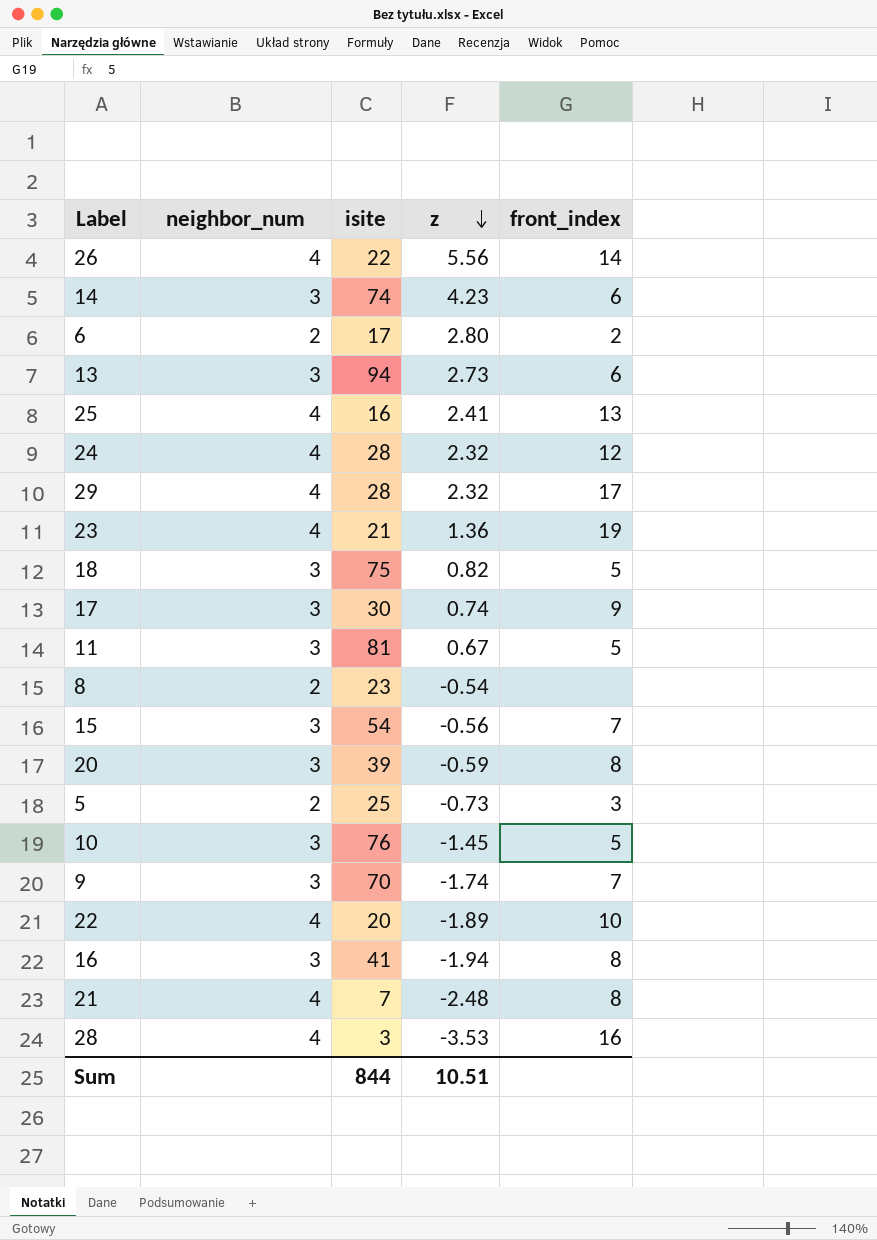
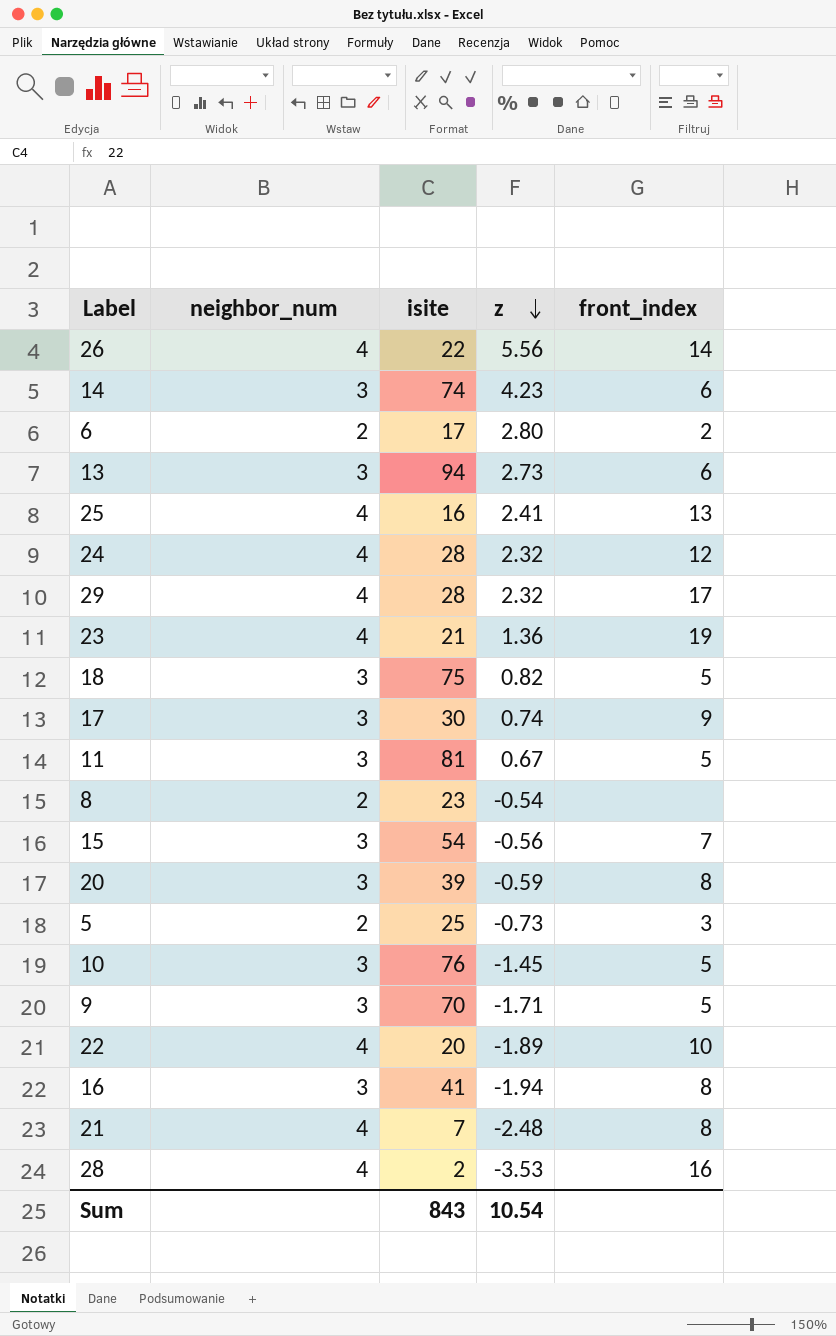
9 | z: -1.74 -> -1.71
9 | front_index: 7 -> 5
28 | isite: 3 -> 2
Sum | isite: 844 -> 843
Sum | z: 10.51 -> 10.54

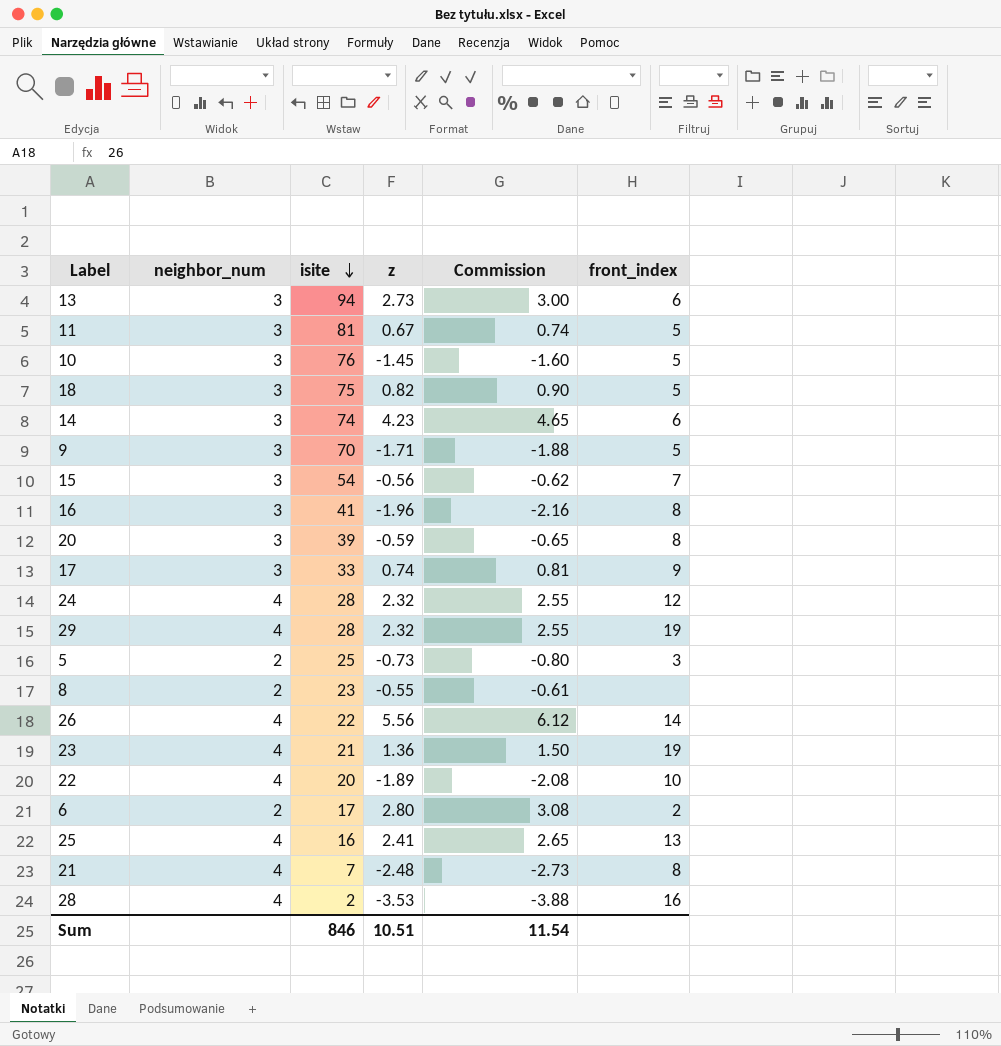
row order: z descending -> isite descending
column Commission | formula: none -> [z] * 1.1
16 | z: -1.94 -> -1.96
17 | isite: 30 -> 33
29 | front_index: 17 -> 19
8 | z: -0.54 -> -0.55
Sum | isite: 843 -> 846
Sum | z: 10.54 -> 10.51

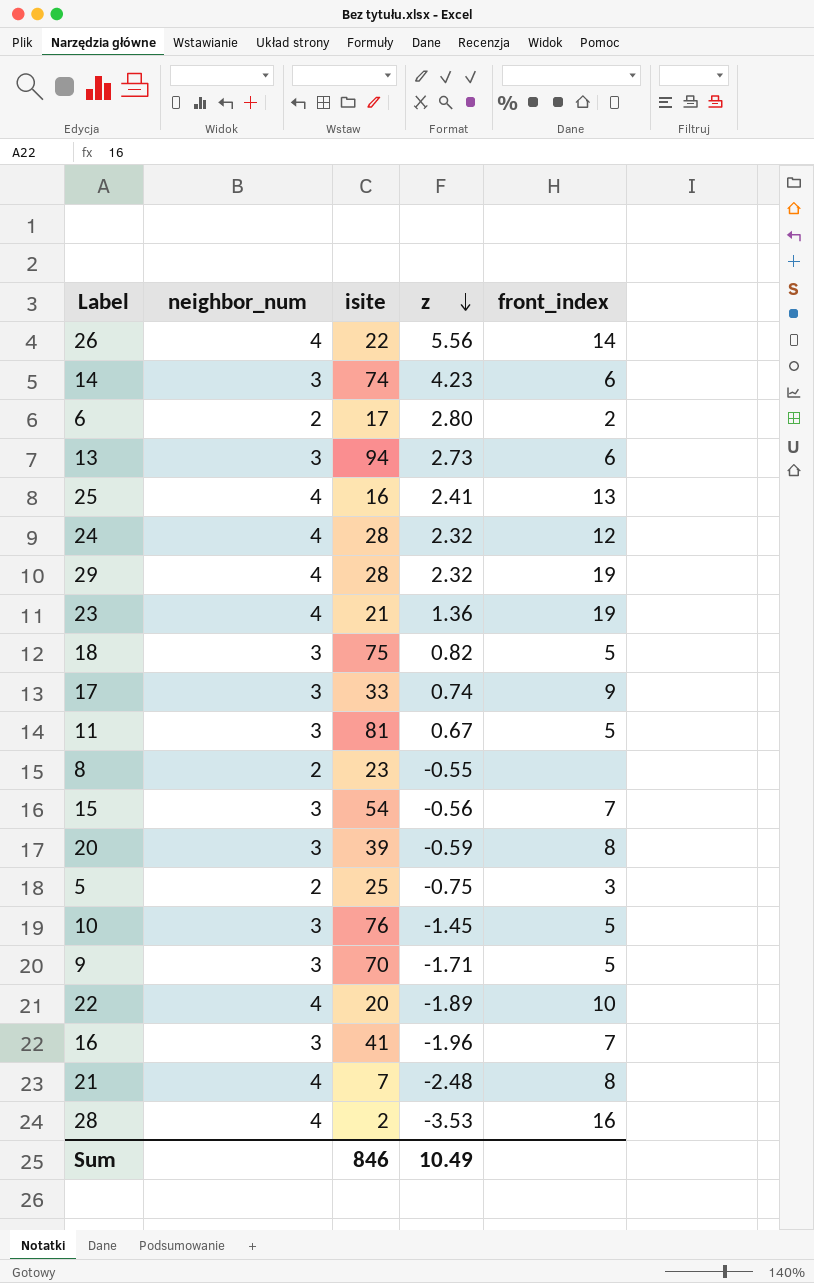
row order: isite descending -> z descending
column Commission | formula: [z] * 1.1 -> none
5 | z: -0.73 -> -0.75
16 | front_index: 8 -> 7
Sum | z: 10.51 -> 10.49

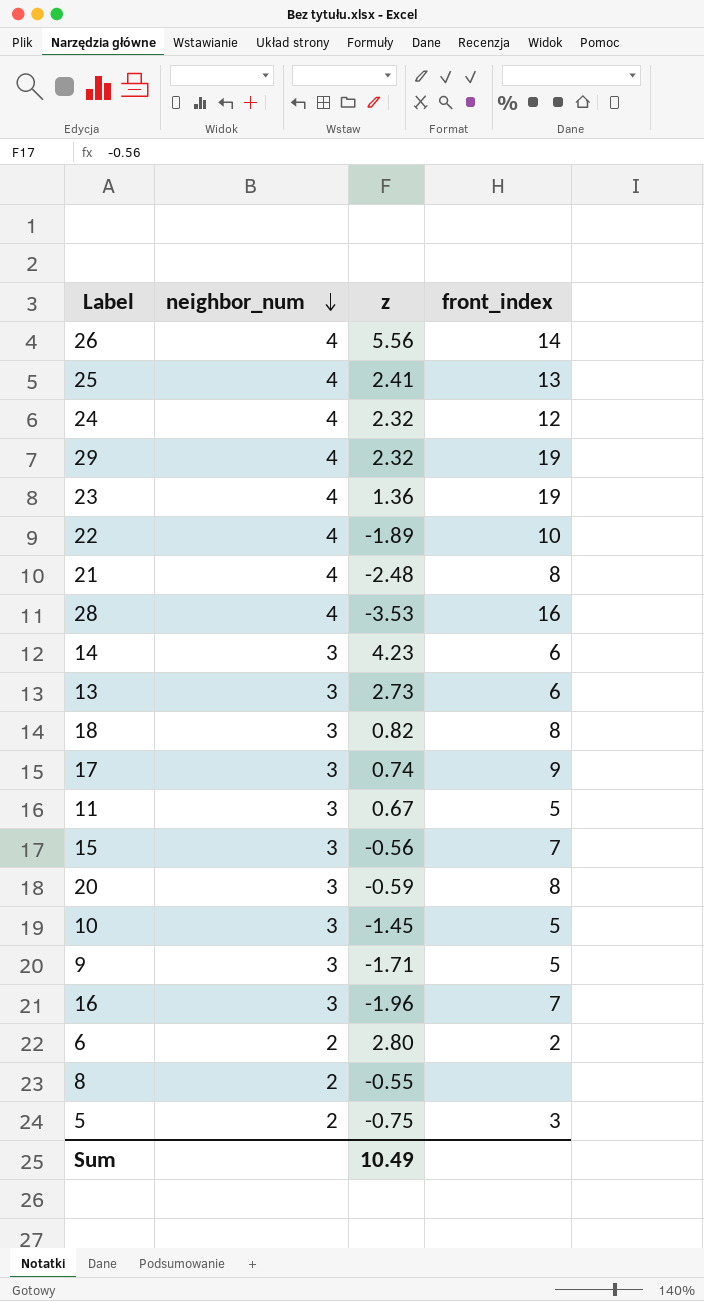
row order: z descending -> neighbor_num descending
column isite | position: 3 -> none
18 | front_index: 5 -> 8

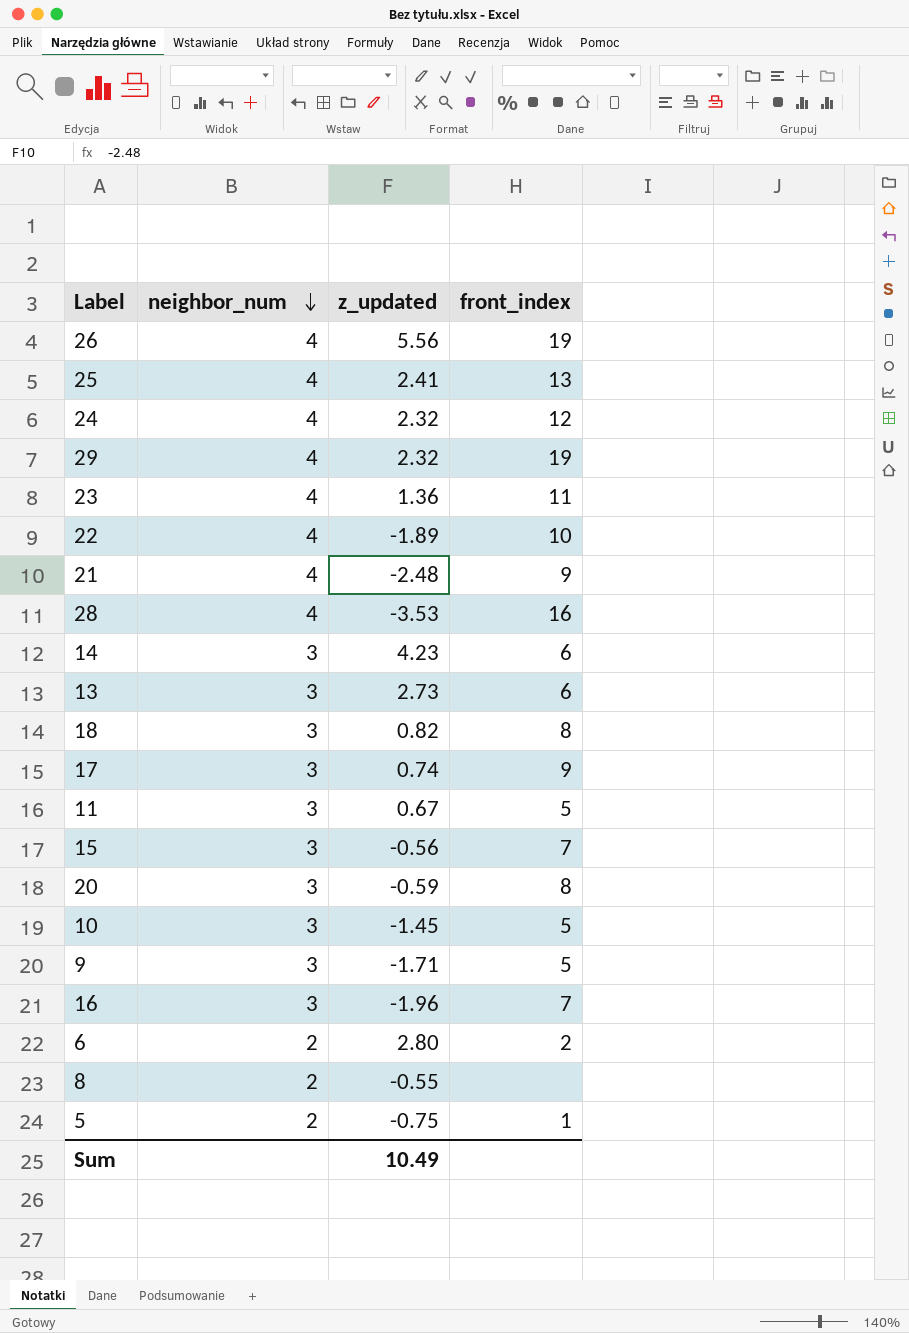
column name: z -> z_updated
26 | front_index: 14 -> 19
23 | front_index: 19 -> 11
21 | front_index: 8 -> 9
5 | front_index: 3 -> 1

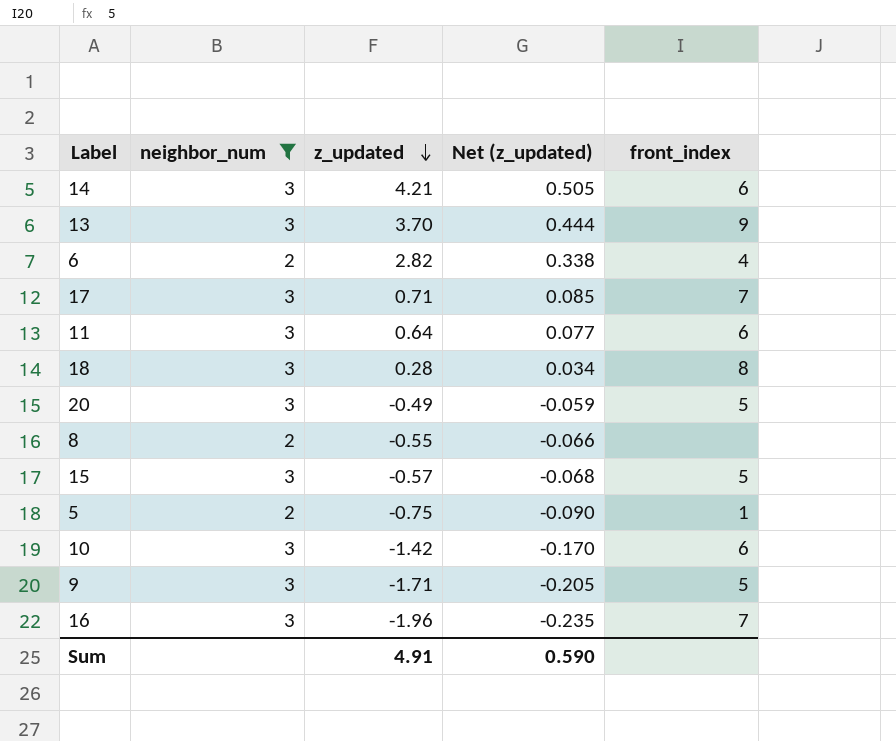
filter: none -> neighbor_num != 4
row order: neighbor_num descending -> z_updated descending
column Net (z_updated) | formula: none -> [z_updated] * 0.12
14 | z_updated: 4.23 -> 4.21
13 | z_updated: 2.73 -> 3.70
13 | front_index: 6 -> 9
6 | z_updated: 2.80 -> 2.82
6 | front_index: 2 -> 4
17 | z_updated: 0.74 -> 0.71
17 | front_index: 9 -> 7
11 | z_updated: 0.67 -> 0.64
11 | front_index: 5 -> 6
18 | z_updated: 0.82 -> 0.28
20 | z_updated: -0.59 -> -0.49
20 | front_index: 8 -> 5
15 | z_updated: -0.56 -> -0.57
15 | front_index: 7 -> 5
10 | z_updated: -1.45 -> -1.42
10 | front_index: 5 -> 6
Sum | z_updated: 10.49 -> 4.91

